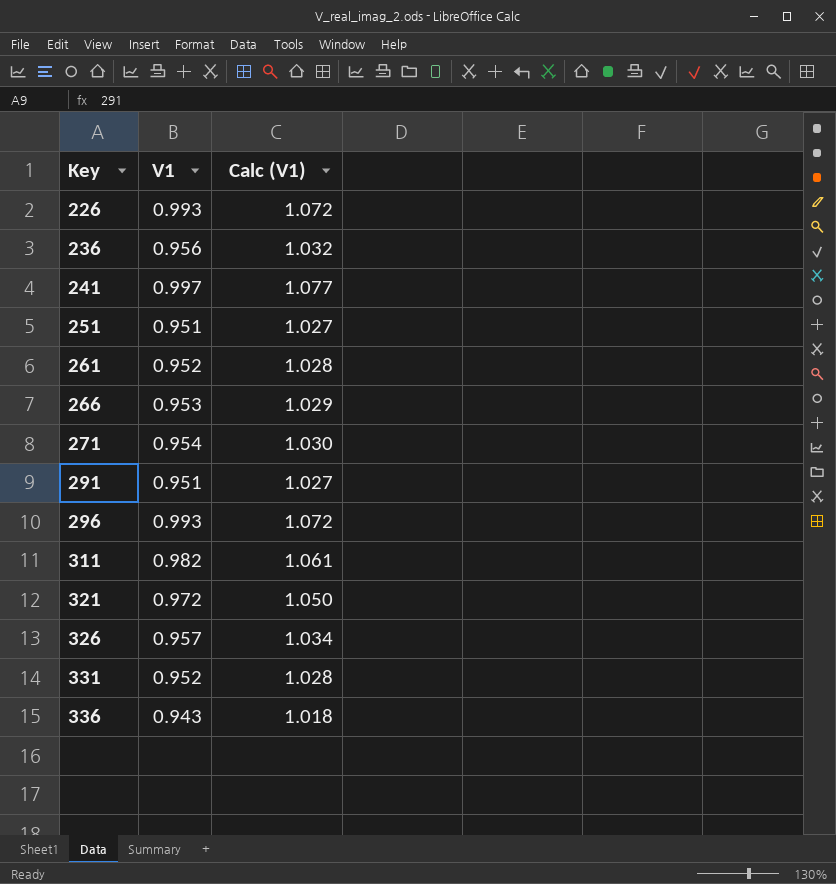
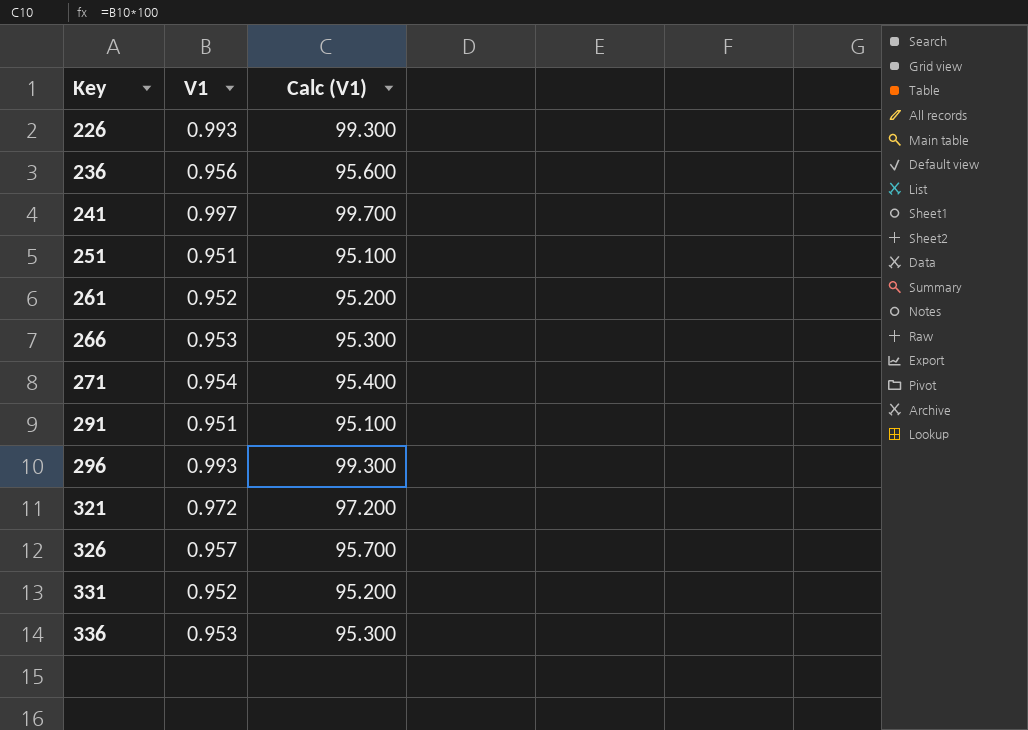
column Calc (V1) | formula: [V1] * 1.08 -> [V1] * 100
row 311: 0.982 | 1.061 -> none
336 | V1: 0.943 -> 0.953

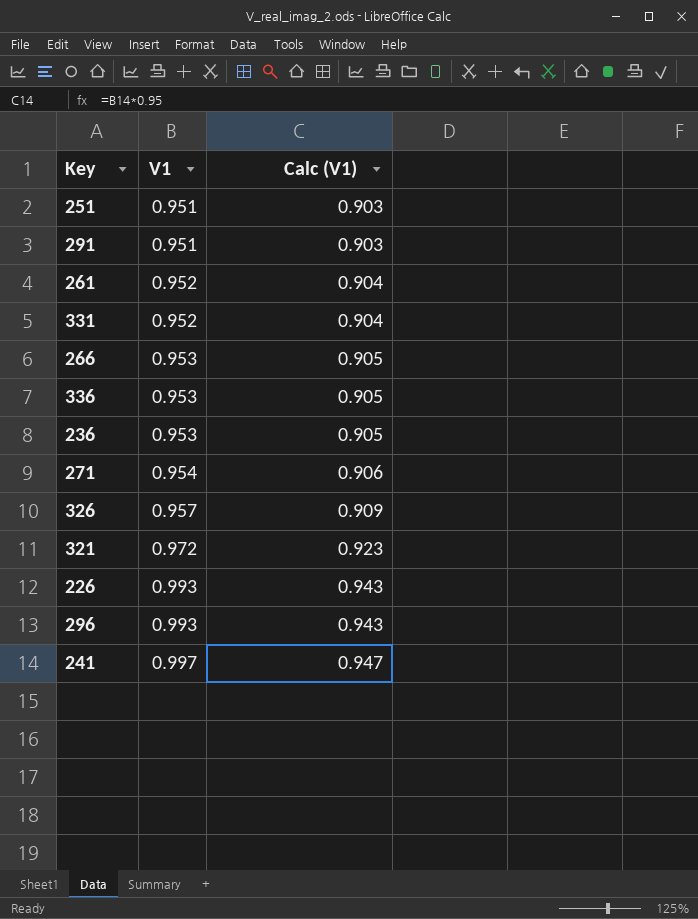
row order: Key ascending -> V1 ascending
column Calc (V1) | formula: [V1] * 100 -> [V1] * 0.95
236 | V1: 0.956 -> 0.953

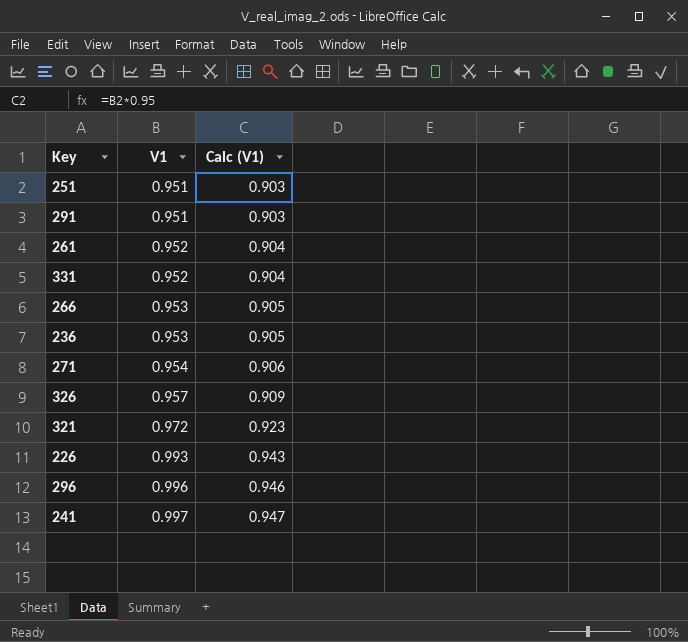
row 336: 0.953 | 0.905 -> none
296 | V1: 0.993 -> 0.996
296 | Calc (V1): 0.943 -> 0.946

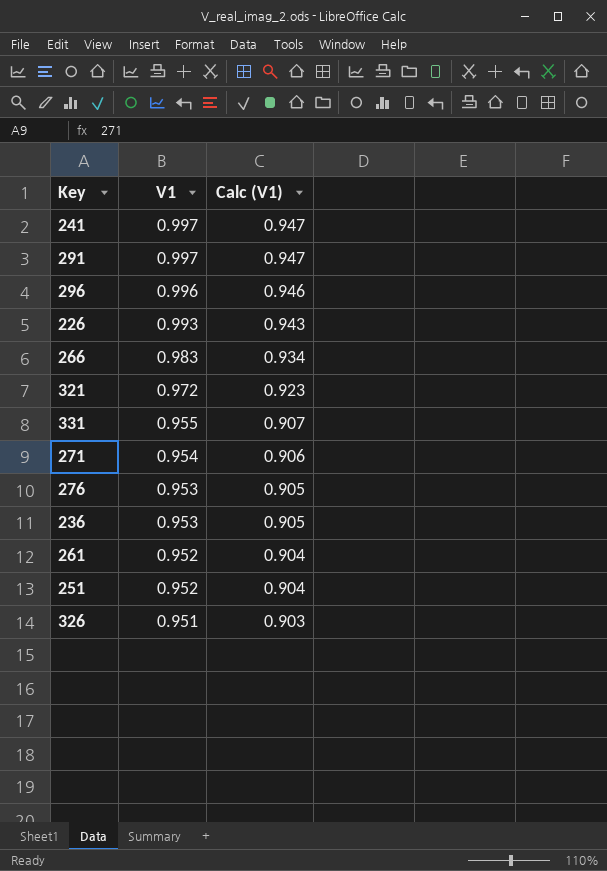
row order: V1 ascending -> V1 descending
291 | V1: 0.951 -> 0.997
291 | Calc (V1): 0.903 -> 0.947
266 | V1: 0.953 -> 0.983
266 | Calc (V1): 0.905 -> 0.934
331 | V1: 0.952 -> 0.955
331 | Calc (V1): 0.904 -> 0.907
row 276: none -> 0.953 | 0.905
251 | V1: 0.951 -> 0.952
251 | Calc (V1): 0.903 -> 0.904
326 | V1: 0.957 -> 0.951
326 | Calc (V1): 0.909 -> 0.903

